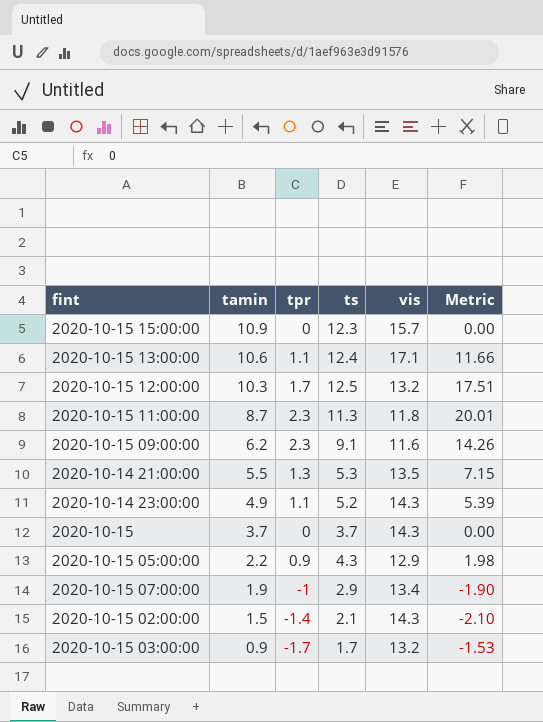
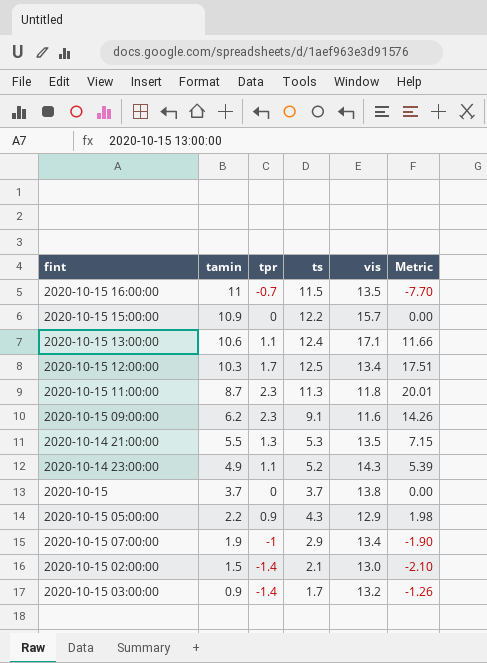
row 2020-10-15 16:00:00: none -> 11 | -0.7 | 11.5 | 13.5 | -7.70
2020-10-15 15:00:00 | ts: 12.3 -> 12.2
2020-10-15 12:00:00 | vis: 13.2 -> 13.4
2020-10-15 | vis: 14.3 -> 13.8
2020-10-15 02:00:00 | vis: 14.3 -> 13.0
2020-10-15 03:00:00 | tpr: -1.7 -> -1.4
2020-10-15 03:00:00 | Metric: -1.53 -> -1.26

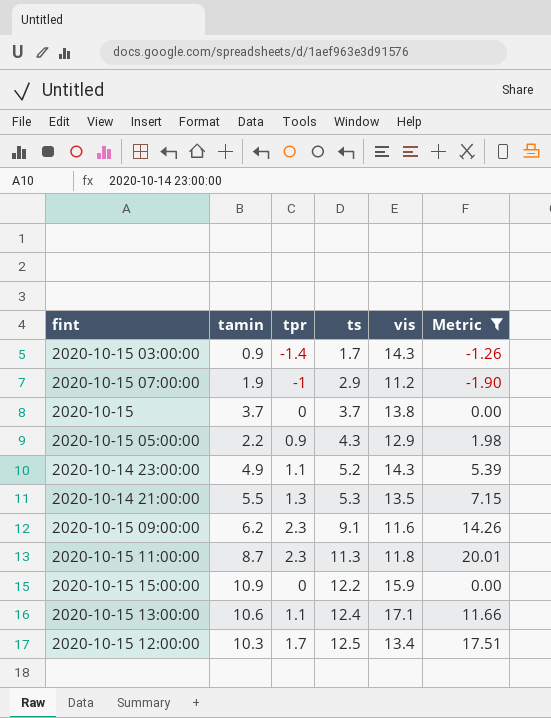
filter: none -> Metric >= -1.90
row order: tamin descending -> ts ascending
2020-10-15 03:00:00 | vis: 13.2 -> 14.3
2020-10-15 07:00:00 | vis: 13.4 -> 11.2
2020-10-15 15:00:00 | vis: 15.7 -> 15.9

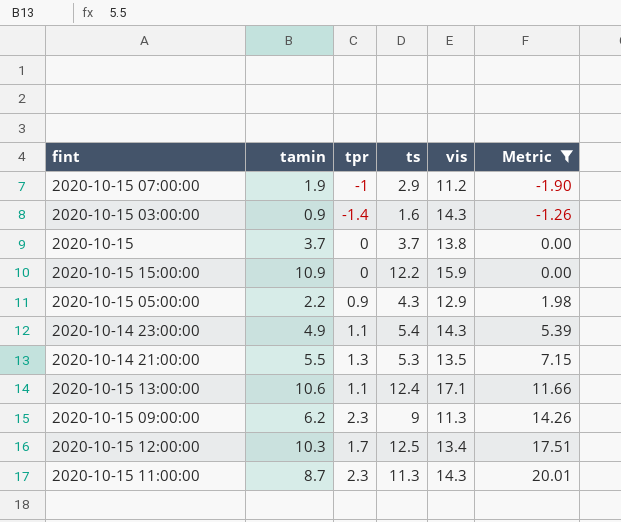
row order: ts ascending -> Metric ascending
2020-10-15 03:00:00 | ts: 1.7 -> 1.6
2020-10-14 23:00:00 | ts: 5.2 -> 5.4
2020-10-15 09:00:00 | ts: 9.1 -> 9
2020-10-15 09:00:00 | vis: 11.6 -> 11.3
2020-10-15 11:00:00 | vis: 11.8 -> 14.3

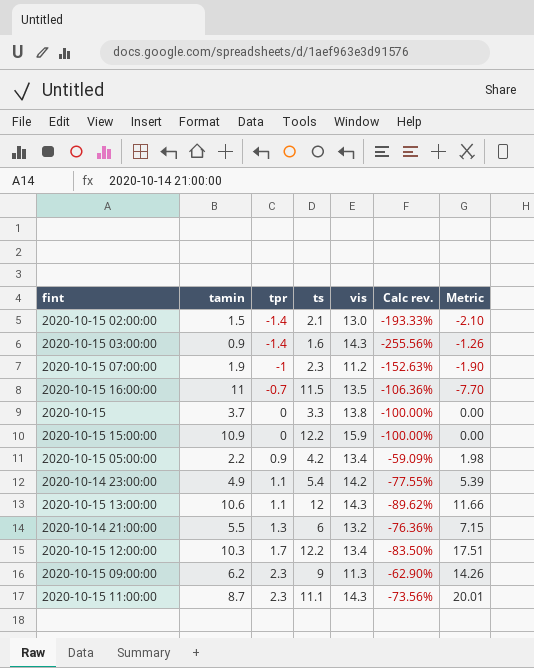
filter: Metric >= -1.90 -> none
row order: Metric ascending -> tpr ascending
column Calc rev. | formula: none -> ([tpr] - [tamin]) / [tamin]
2020-10-15 07:00:00 | ts: 2.9 -> 2.3
2020-10-15 | ts: 3.7 -> 3.3
2020-10-15 05:00:00 | ts: 4.3 -> 4.2
2020-10-15 05:00:00 | vis: 12.9 -> 13.4
2020-10-14 23:00:00 | vis: 14.3 -> 14.2
2020-10-15 13:00:00 | ts: 12.4 -> 12
2020-10-15 13:00:00 | vis: 17.1 -> 14.3
2020-10-14 21:00:00 | ts: 5.3 -> 6
2020-10-14 21:00:00 | vis: 13.5 -> 13.2
2020-10-15 12:00:00 | ts: 12.5 -> 12.2
2020-10-15 11:00:00 | ts: 11.3 -> 11.1

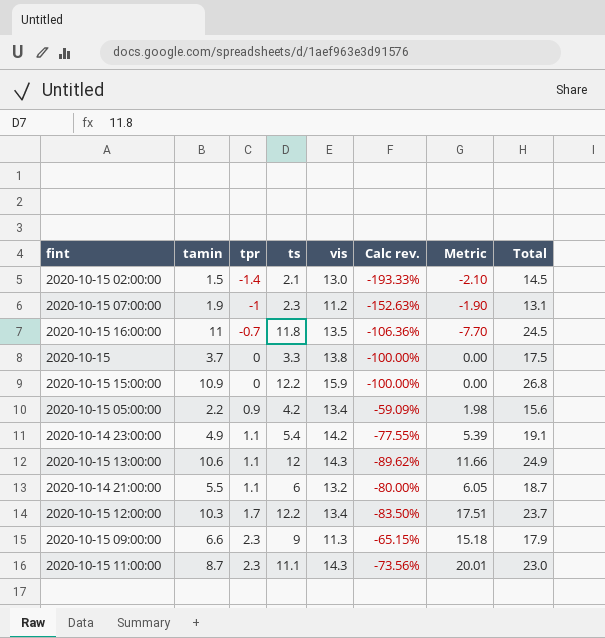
column Total | formula: none -> [tamin] + [vis]
row 2020-10-15 03:00:00: 0.9 | -1.4 | 1.6 | 14.3 | -255.56% | -1.26 -> none
2020-10-15 16:00:00 | ts: 11.5 -> 11.8
2020-10-14 21:00:00 | tpr: 1.3 -> 1.1
2020-10-14 21:00:00 | Calc rev.: -76.36% -> -80.00%
2020-10-14 21:00:00 | Metric: 7.15 -> 6.05
2020-10-15 09:00:00 | tamin: 6.2 -> 6.6
2020-10-15 09:00:00 | Calc rev.: -62.90% -> -65.15%
2020-10-15 09:00:00 | Metric: 14.26 -> 15.18

